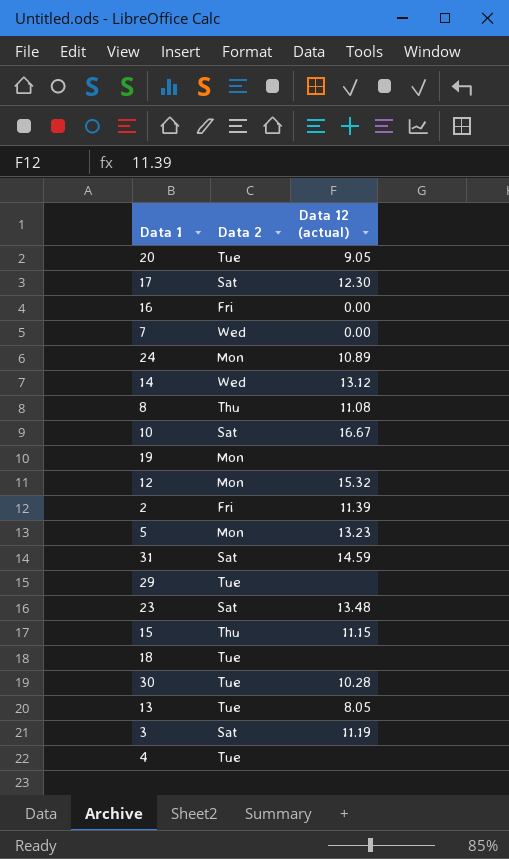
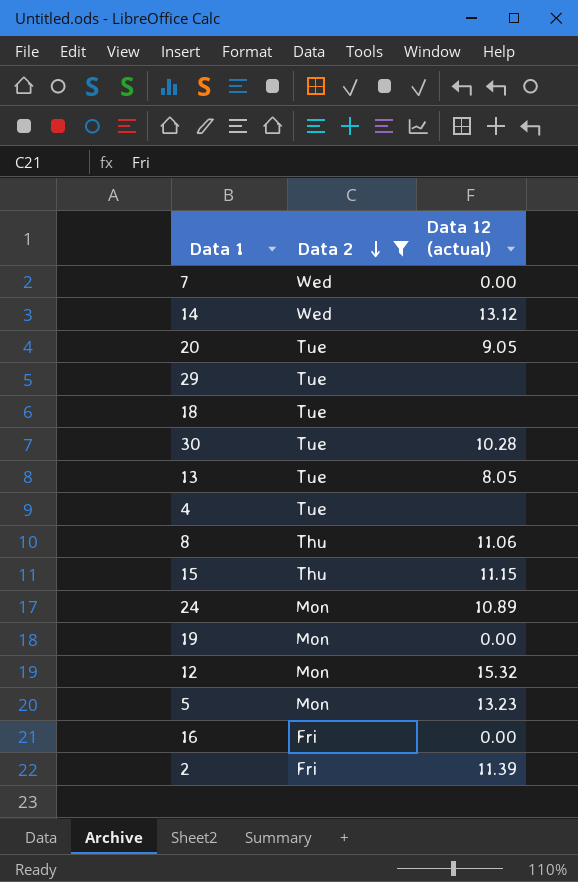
filter: none -> Data 2 != Sat
row order: none -> Data 2 descending
8 | Data 12 (actual): 11.08 -> 11.06
19 | Data 12 (actual): none -> 0.00

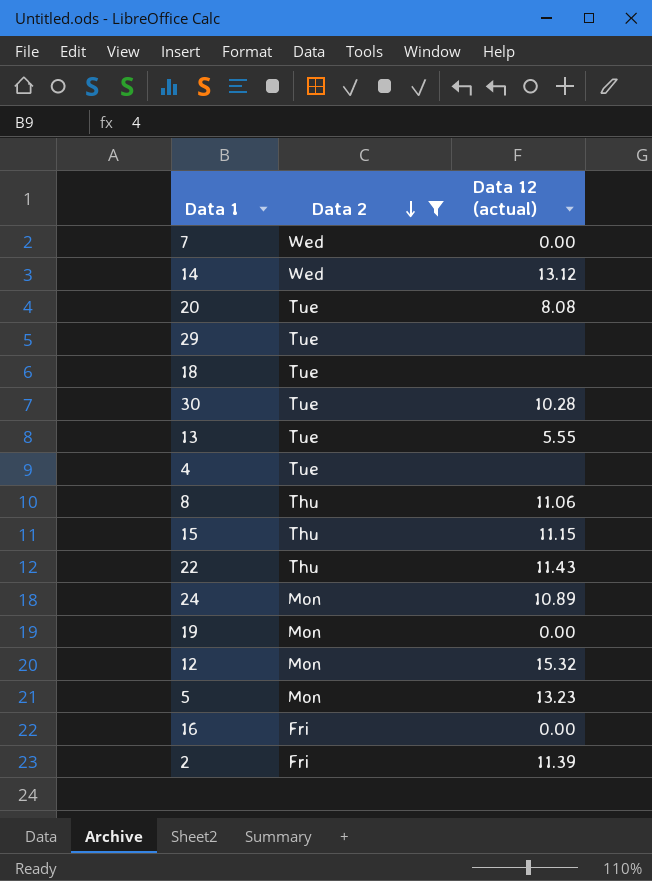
20 | Data 12 (actual): 9.05 -> 8.08
13 | Data 12 (actual): 8.05 -> 5.55
row 22: none -> Thu | 11.43

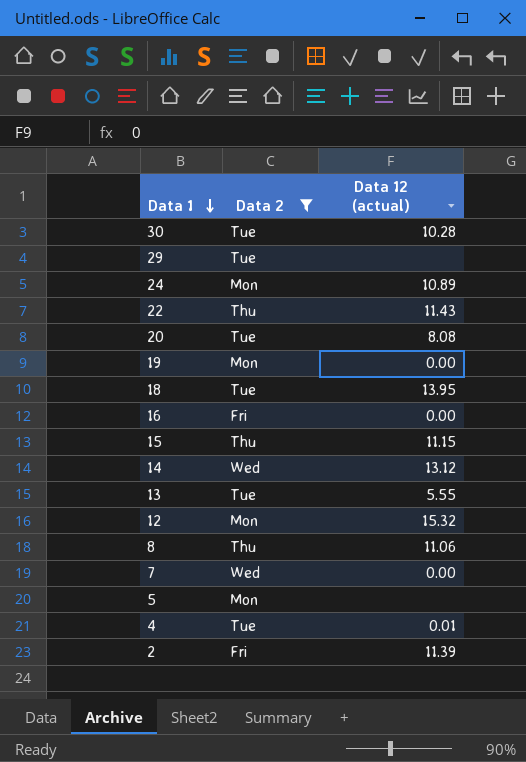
row order: Data 2 descending -> Data 1 descending
18 | Data 12 (actual): none -> 13.95
5 | Data 12 (actual): 13.23 -> none
4 | Data 12 (actual): none -> 0.01

